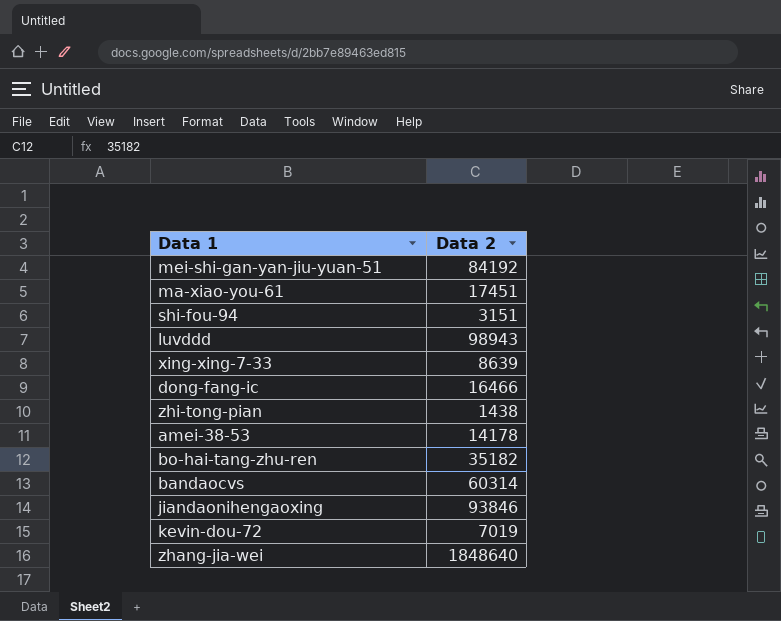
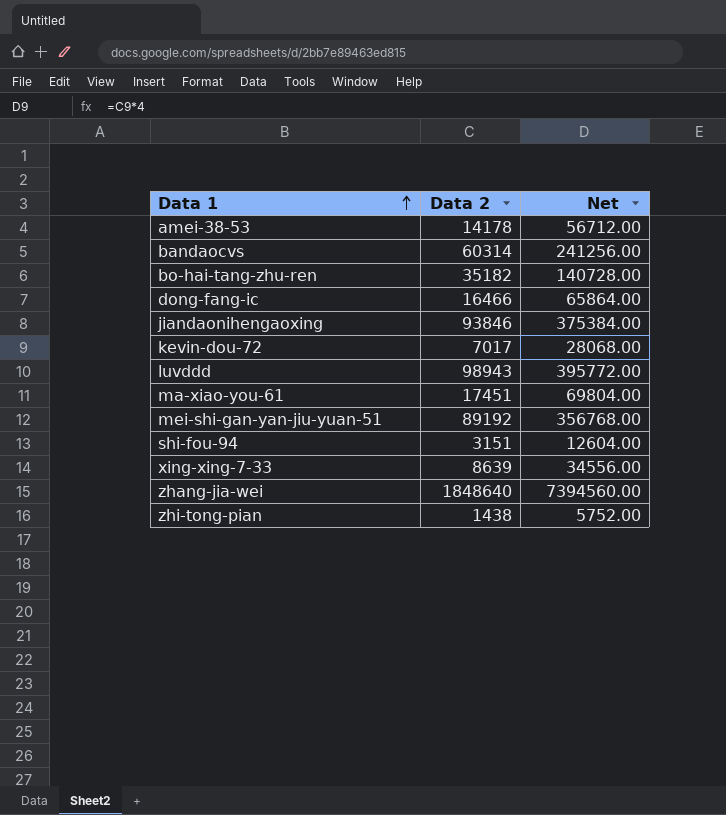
row order: none -> Data 1 ascending
column Net | formula: none -> [Data 2] * 4
kevin-dou-72 | Data 2: 7019 -> 7017
mei-shi-gan-yan-jiu-yuan-51 | Data 2: 84192 -> 89192

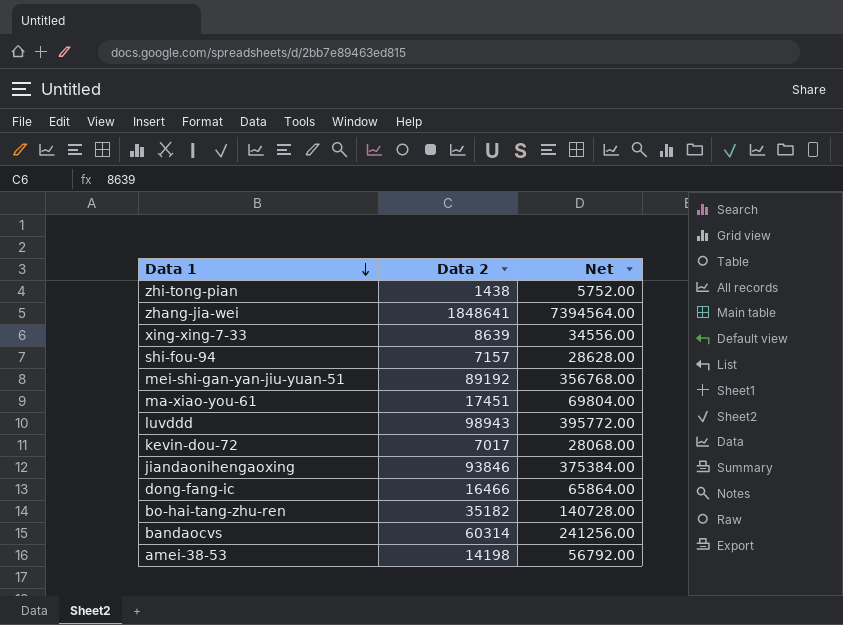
row order: Data 1 ascending -> Data 1 descending
zhang-jia-wei | Data 2: 1848640 -> 1848641
zhang-jia-wei | Net: 7394560.00 -> 7394564.00
shi-fou-94 | Data 2: 3151 -> 7157
shi-fou-94 | Net: 12604.00 -> 28628.00
amei-38-53 | Data 2: 14178 -> 14198
amei-38-53 | Net: 56712.00 -> 56792.00

